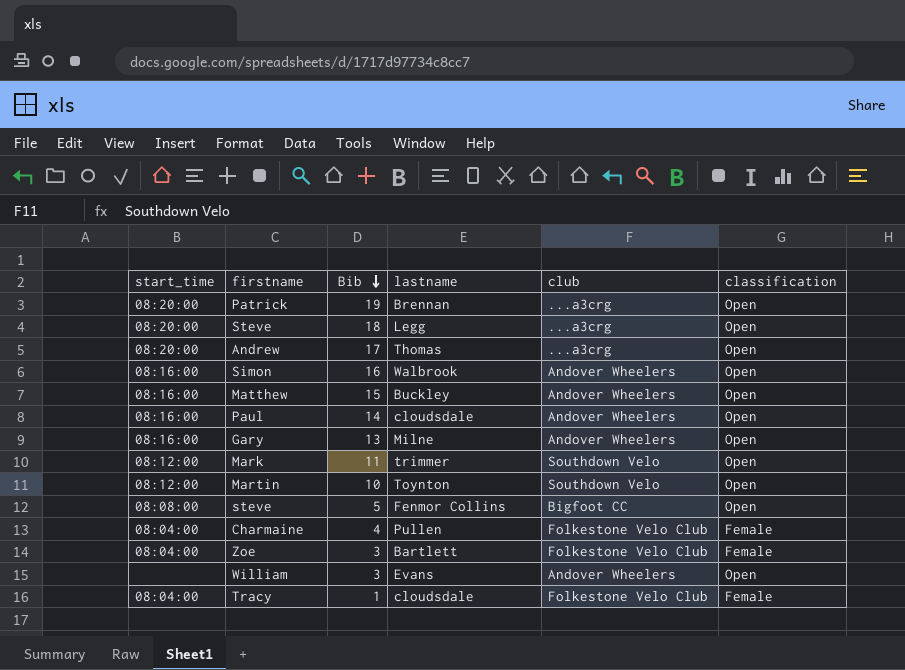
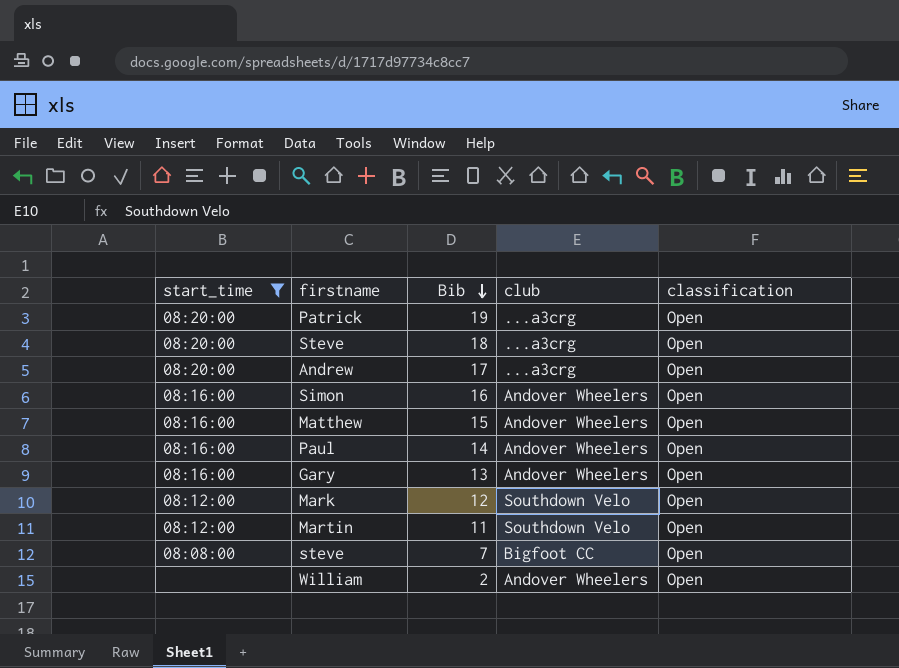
filter: none -> start_time != 08:04:00
column lastname | position: 4 -> none
Mark | Bib: 11 -> 12
Martin | Bib: 10 -> 11
steve | Bib: 5 -> 7
William | Bib: 3 -> 2

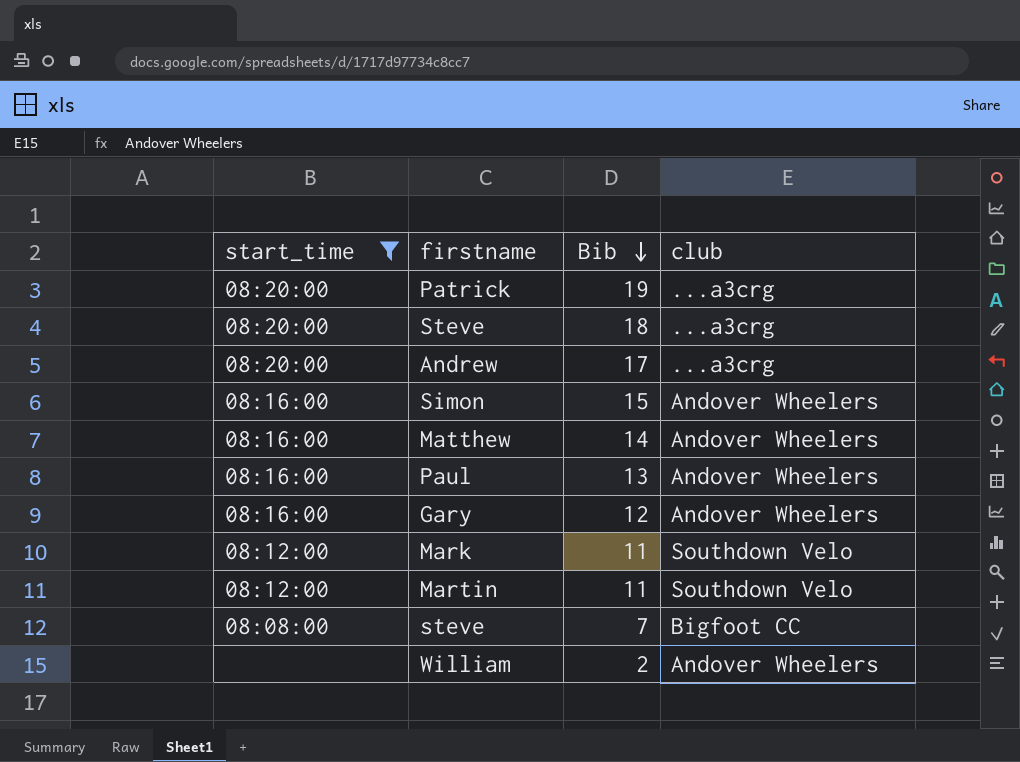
column classification | position: 5 -> none
Simon | Bib: 16 -> 15
Matthew | Bib: 15 -> 14
Paul | Bib: 14 -> 13
Gary | Bib: 13 -> 12
Mark | Bib: 12 -> 11

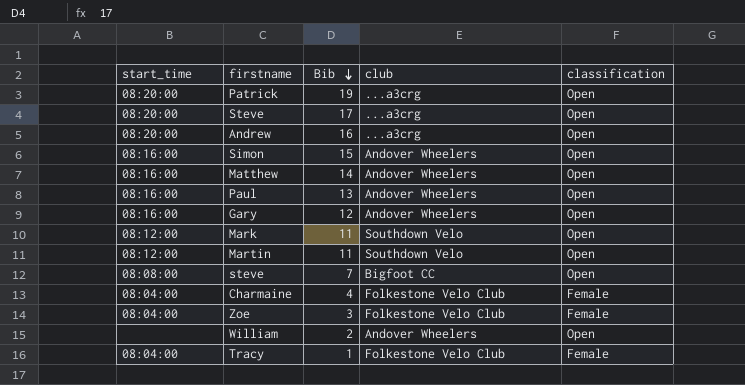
filter: start_time != 08:04:00 -> none
column classification | position: none -> 5
Steve | Bib: 18 -> 17
Andrew | Bib: 17 -> 16

